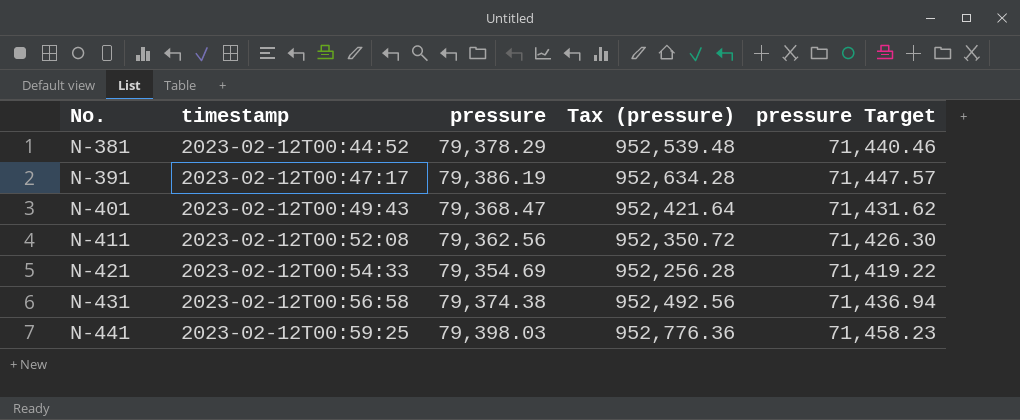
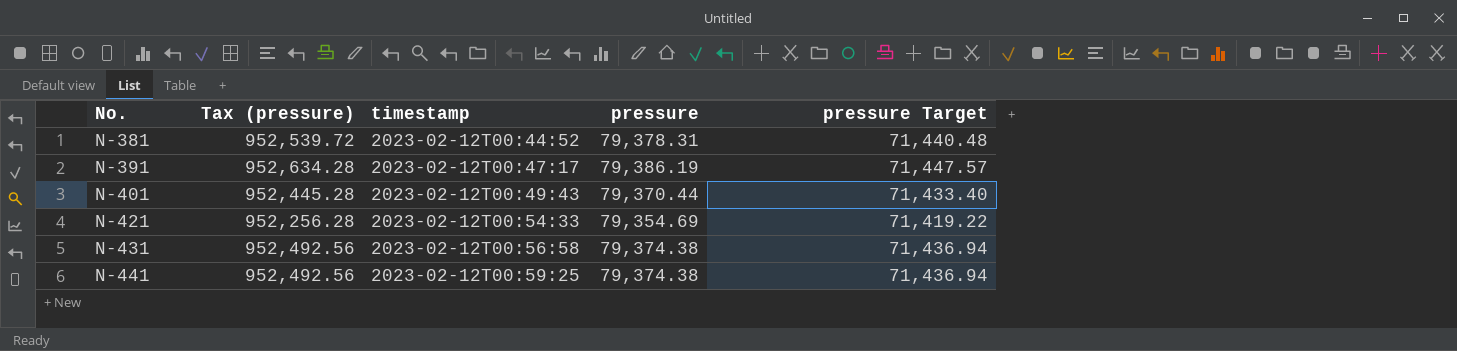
column Tax (pressure) | position: 4 -> 2
row N-411: 2023-02-12T00:52:08 | 79,362.56 | 952,350.72 | 71,426.30 -> none
N-381 | Tax (pressure): 952,539.48 -> 952,539.72
N-381 | pressure: 79,378.29 -> 79,378.31
N-381 | pressure Target: 71,440.46 -> 71,440.48
N-401 | Tax (pressure): 952,421.64 -> 952,445.28
N-401 | pressure: 79,368.47 -> 79,370.44
N-401 | pressure Target: 71,431.62 -> 71,433.40
N-441 | Tax (pressure): 952,776.36 -> 952,492.56
N-441 | pressure: 79,398.03 -> 79,374.38
N-441 | pressure Target: 71,458.23 -> 71,436.94

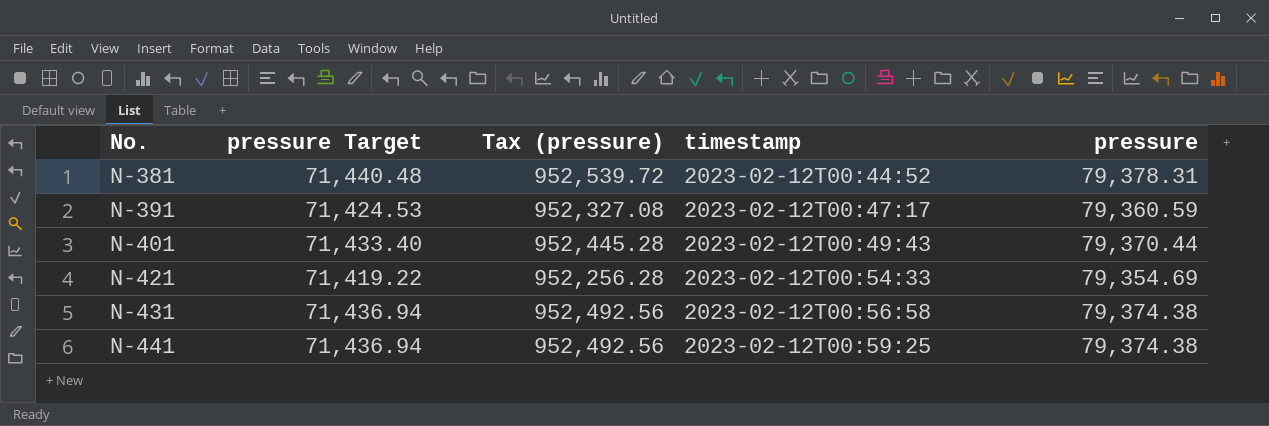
column pressure Target | position: 5 -> 2
N-391 | pressure Target: 71,447.57 -> 71,424.53
N-391 | Tax (pressure): 952,634.28 -> 952,327.08
N-391 | pressure: 79,386.19 -> 79,360.59

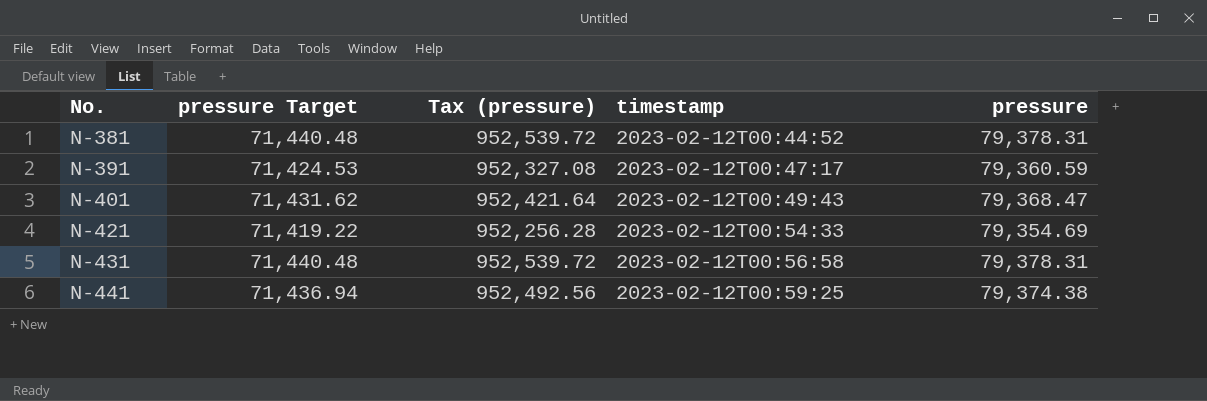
N-401 | pressure Target: 71,433.40 -> 71,431.62
N-401 | Tax (pressure): 952,445.28 -> 952,421.64
N-401 | pressure: 79,370.44 -> 79,368.47
N-431 | pressure Target: 71,436.94 -> 71,440.48
N-431 | Tax (pressure): 952,492.56 -> 952,539.72
N-431 | pressure: 79,374.38 -> 79,378.31

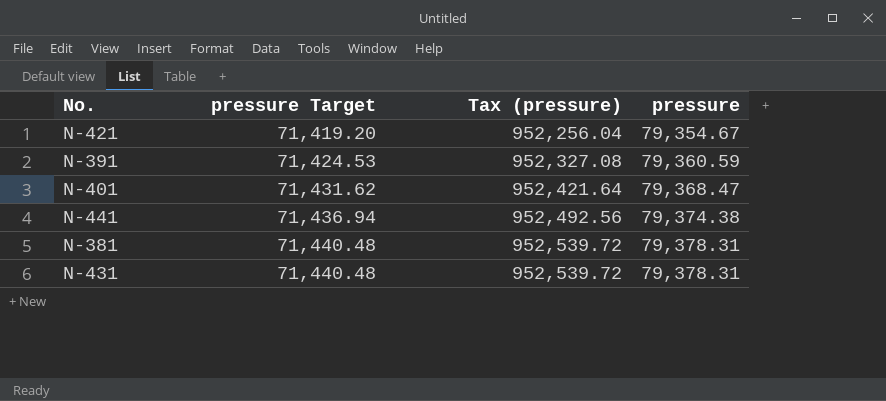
row order: No. ascending -> pressure Target ascending
column timestamp | position: 4 -> none
N-421 | pressure Target: 71,419.22 -> 71,419.20
N-421 | Tax (pressure): 952,256.28 -> 952,256.04
N-421 | pressure: 79,354.69 -> 79,354.67

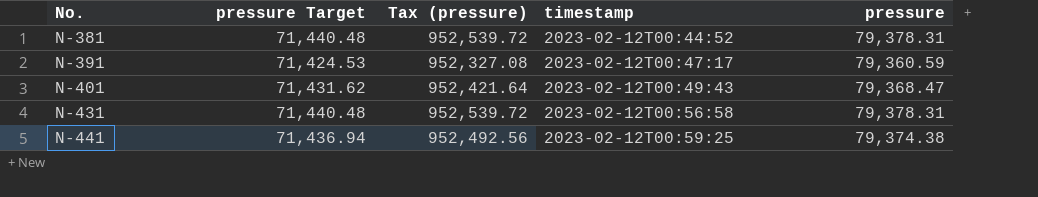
row order: pressure Target ascending -> No. ascending
column timestamp | position: none -> 4
row N-421: 71,419.20 | 952,256.04 | 79,354.67 -> none

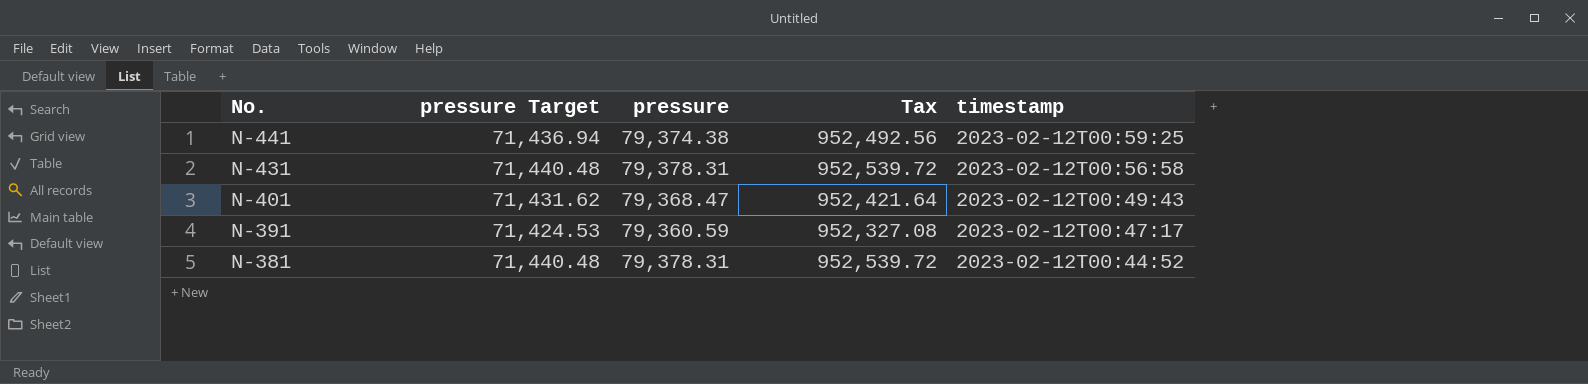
row order: No. ascending -> No. descending
column pressure | position: 5 -> 3
column name: Tax (pressure) -> Tax

